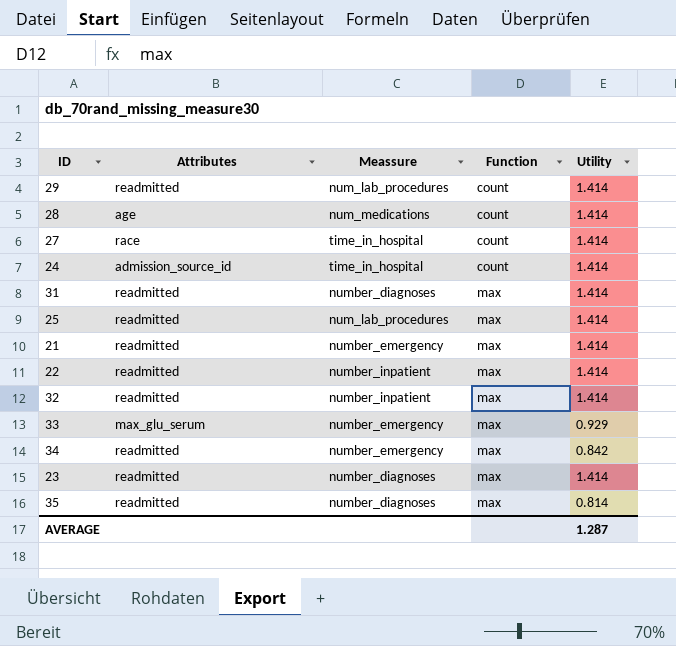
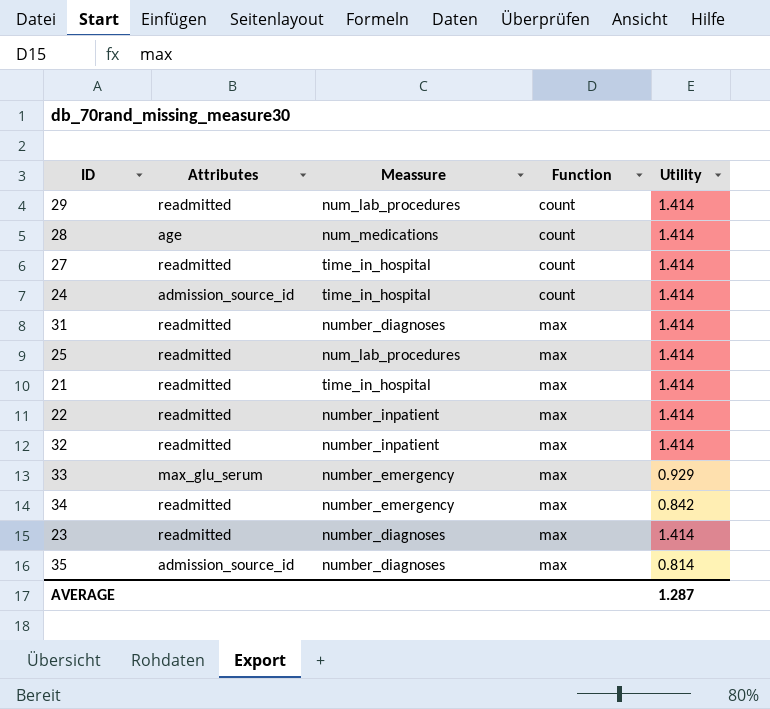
27 | Attributes: race -> readmitted
21 | Meassure: number_emergency -> time_in_hospital
35 | Attributes: readmitted -> admission_source_id

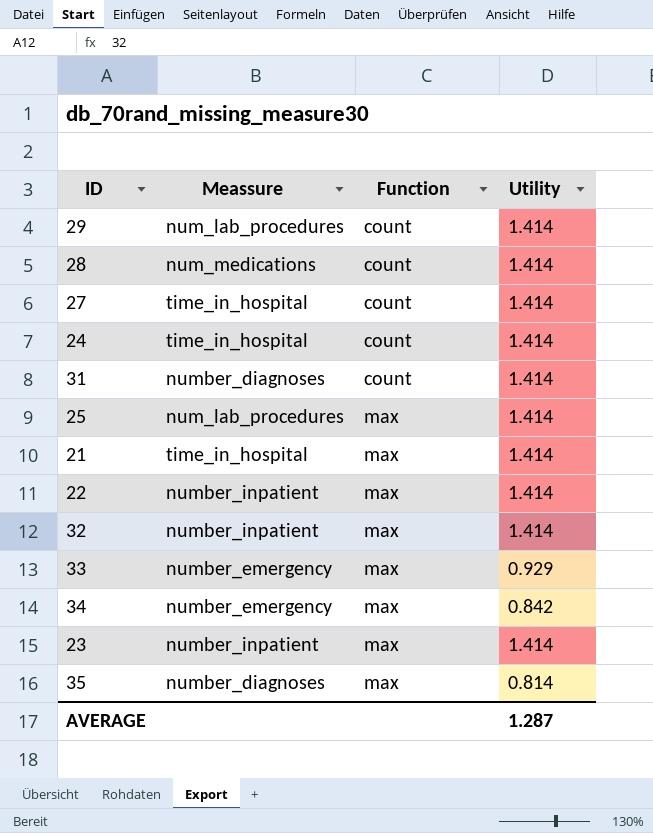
column Attributes | position: 2 -> none
31 | Function: max -> count
23 | Meassure: number_diagnoses -> number_inpatient

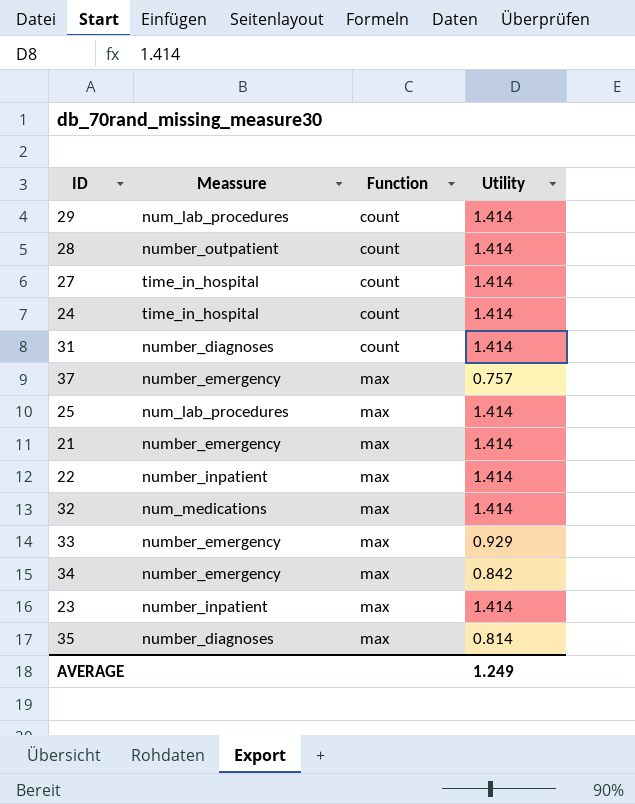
28 | Meassure: num_medications -> number_outpatient
row 37: none -> number_emergency | max | 0.757
21 | Meassure: time_in_hospital -> number_emergency
32 | Meassure: number_inpatient -> num_medications
AVERAGE | Utility: 1.287 -> 1.249

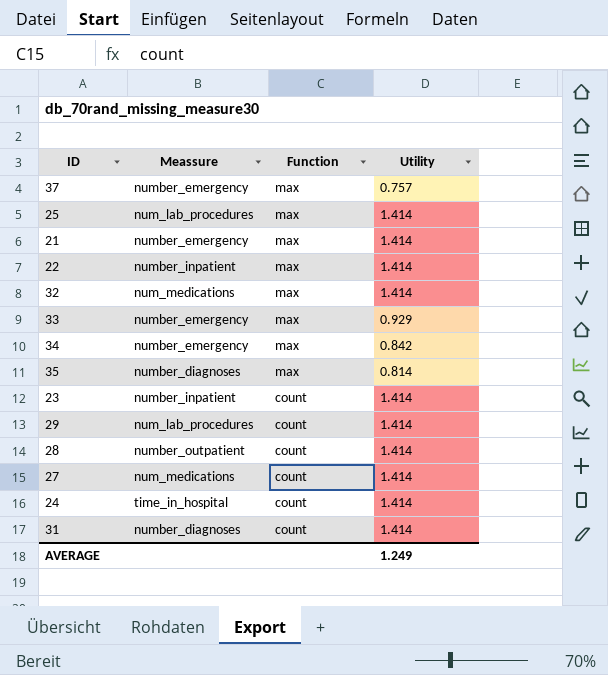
row order: Function ascending -> Function descending
23 | Function: max -> count
27 | Meassure: time_in_hospital -> num_medications

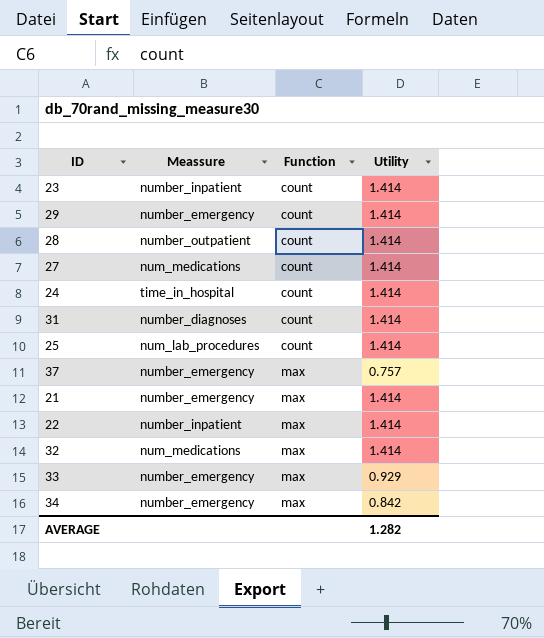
row order: Function descending -> Function ascending
row 35: number_diagnoses | max | 0.814 -> none
29 | Meassure: num_lab_procedures -> number_emergency
25 | Function: max -> count
AVERAGE | Utility: 1.249 -> 1.282

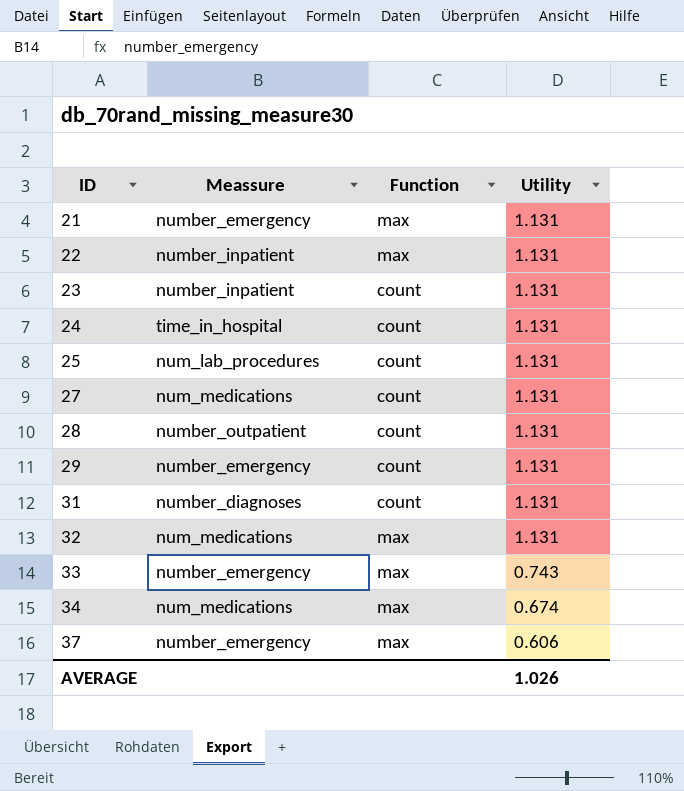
row order: Function ascending -> ID ascending
21 | Utility: 1.414 -> 1.131
22 | Utility: 1.414 -> 1.131
23 | Utility: 1.414 -> 1.131
24 | Utility: 1.414 -> 1.131
25 | Utility: 1.414 -> 1.131
27 | Utility: 1.414 -> 1.131
28 | Utility: 1.414 -> 1.131
29 | Utility: 1.414 -> 1.131
31 | Utility: 1.414 -> 1.131
32 | Utility: 1.414 -> 1.131
33 | Utility: 0.929 -> 0.743
34 | Meassure: number_emergency -> num_medications
34 | Utility: 0.842 -> 0.674
37 | Utility: 0.757 -> 0.606
AVERAGE | Utility: 1.282 -> 1.026

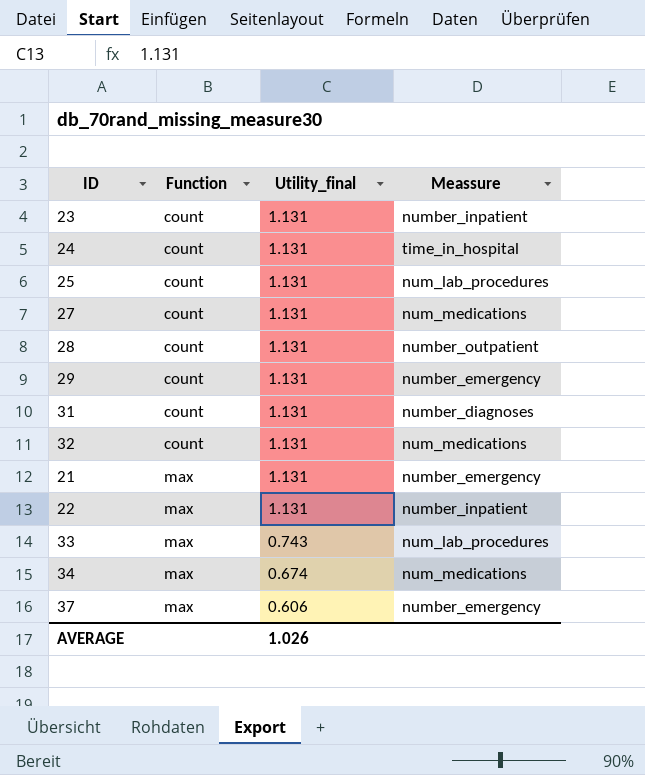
row order: ID ascending -> Function ascending
column name: Utility -> Utility_final
column Meassure | position: 2 -> 4
32 | Function: max -> count
33 | Meassure: number_emergency -> num_lab_procedures

